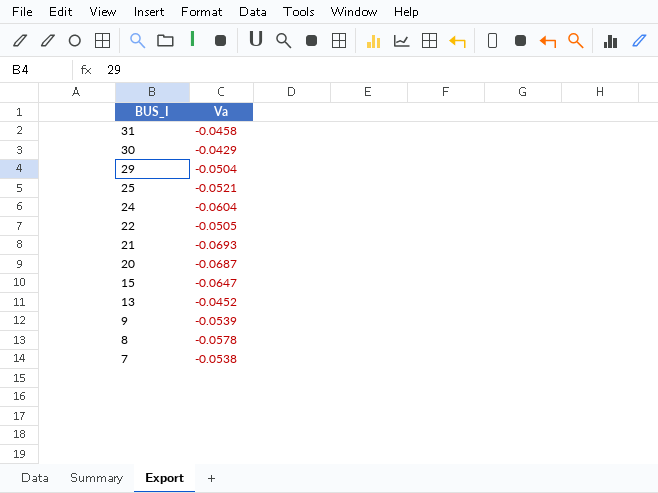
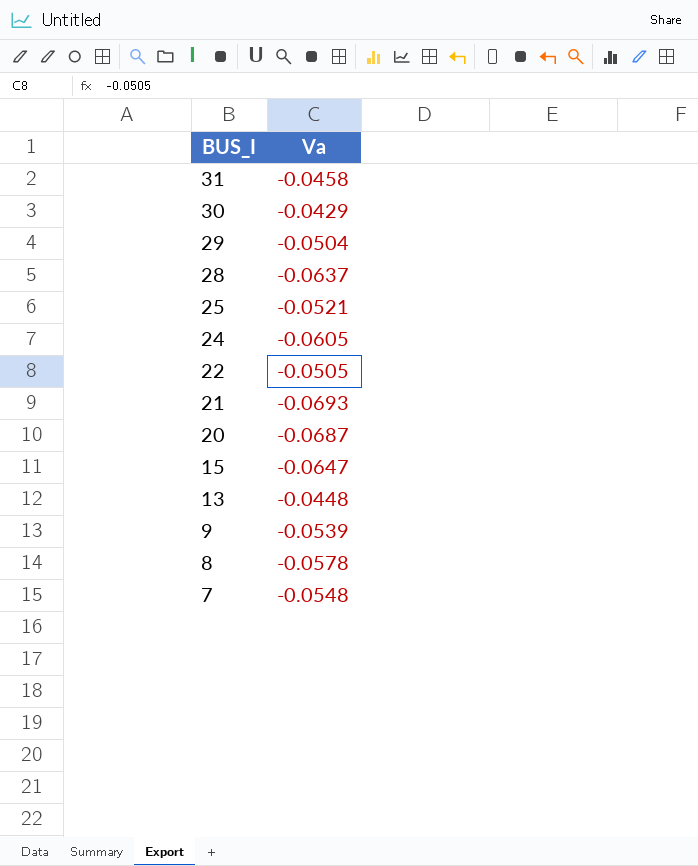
row 28: none -> -0.0637
24 | Va: -0.0604 -> -0.0605
13 | Va: -0.0452 -> -0.0448
7 | Va: -0.0538 -> -0.0548

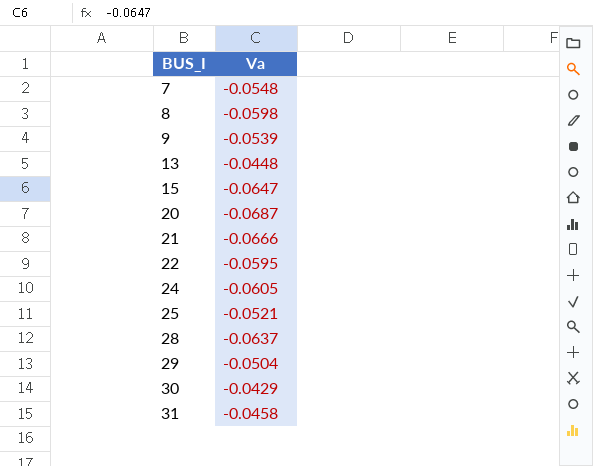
row order: BUS_I descending -> BUS_I ascending
8 | Va: -0.0578 -> -0.0598
21 | Va: -0.0693 -> -0.0666
22 | Va: -0.0505 -> -0.0595

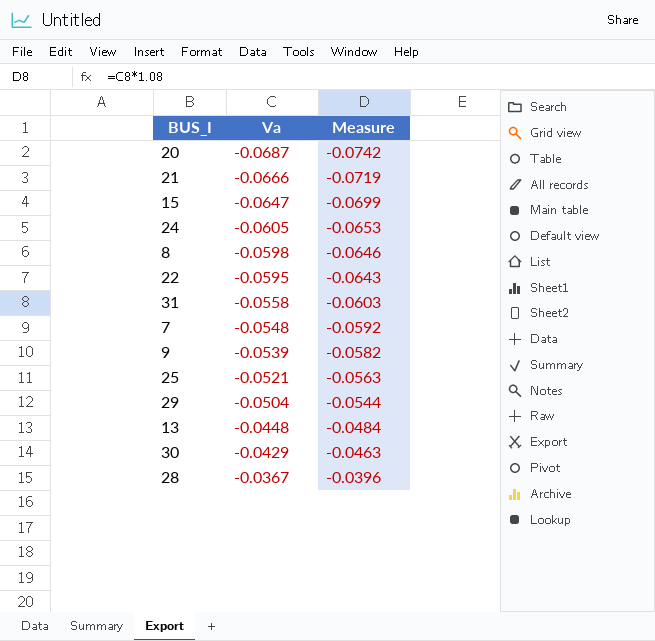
row order: BUS_I ascending -> Va ascending
column Measure | formula: none -> [Va] * 1.08
31 | Va: -0.0458 -> -0.0558
28 | Va: -0.0637 -> -0.0367

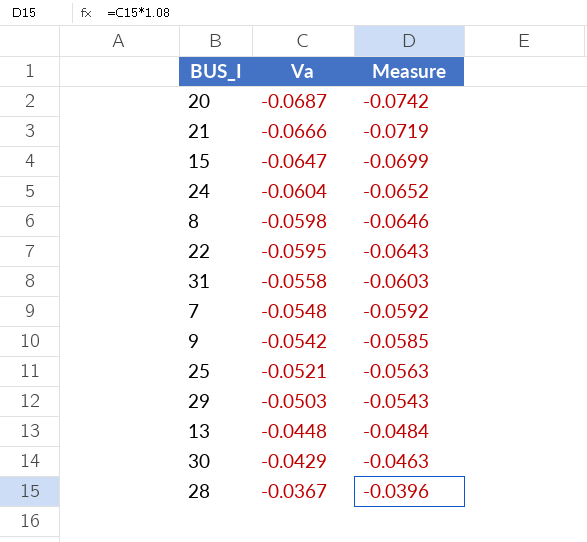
24 | Va: -0.0605 -> -0.0604
24 | Measure: -0.0653 -> -0.0652
9 | Va: -0.0539 -> -0.0542
9 | Measure: -0.0582 -> -0.0585
29 | Va: -0.0504 -> -0.0503
29 | Measure: -0.0544 -> -0.0543

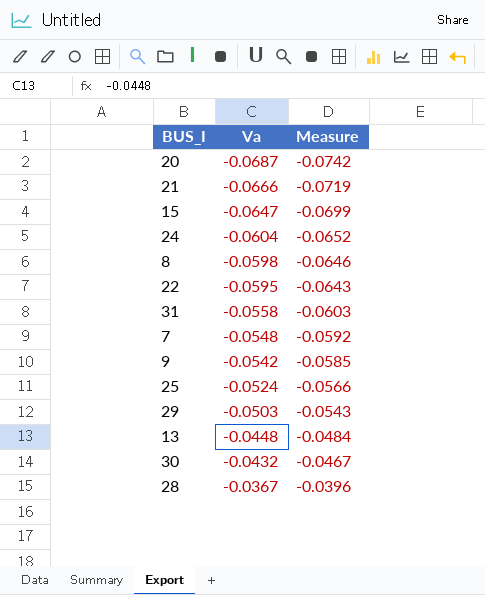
25 | Va: -0.0521 -> -0.0524
25 | Measure: -0.0563 -> -0.0566
30 | Va: -0.0429 -> -0.0432
30 | Measure: -0.0463 -> -0.0467

